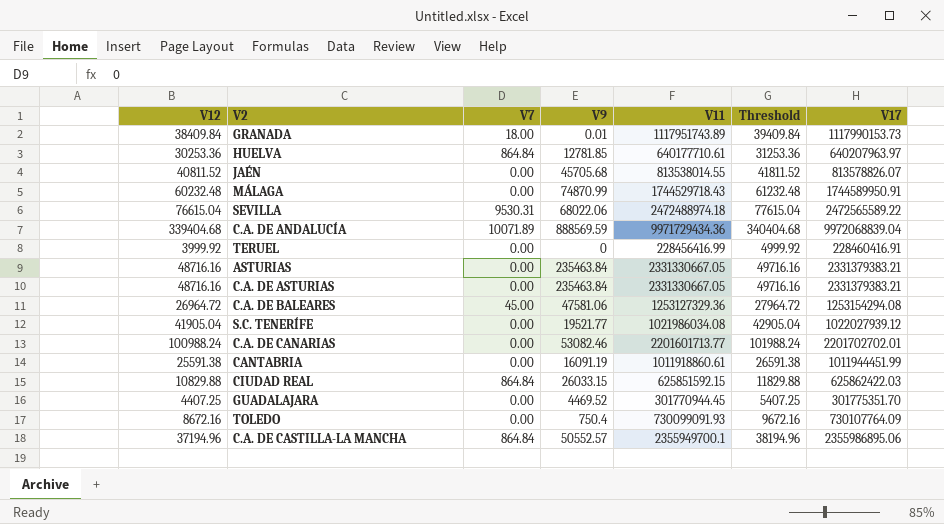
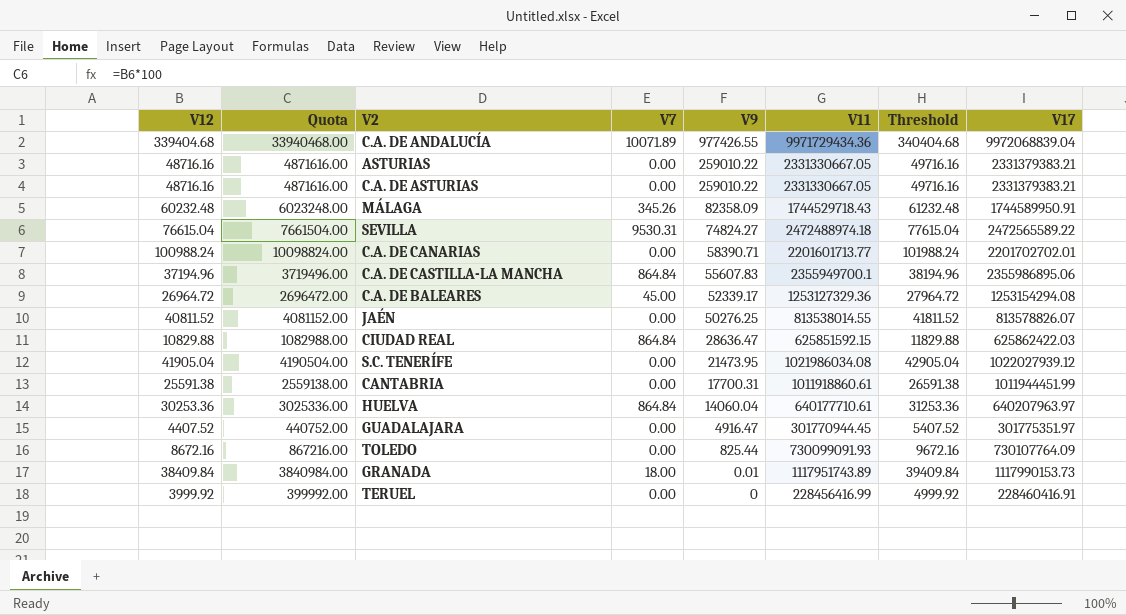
row order: none -> V9 descending
column Quota | formula: none -> [V12] * 100
C.A. DE ANDALUCÍA | V9: 888569.59 -> 977426.55
ASTURIAS | V9: 235463.84 -> 259010.22
C.A. DE ASTURIAS | V9: 235463.84 -> 259010.22
MÁLAGA | V7: 0.00 -> 345.26
MÁLAGA | V9: 74870.99 -> 82358.09
SEVILLA | V9: 68022.06 -> 74824.27
C.A. DE CANARIAS | V9: 53082.46 -> 58390.71
C.A. DE CASTILLA-LA MANCHA | V9: 50552.57 -> 55607.83
C.A. DE BALEARES | V9: 47581.06 -> 52339.17
JAÉN | V9: 45705.68 -> 50276.25
CIUDAD REAL | V9: 26033.15 -> 28636.47
S.C. TENERÍFE | V9: 19521.77 -> 21473.95
CANTABRIA | V9: 16091.19 -> 17700.31
HUELVA | V9: 12781.85 -> 14060.04
GUADALAJARA | V12: 4407.25 -> 4407.52
GUADALAJARA | V9: 4469.52 -> 4916.47
GUADALAJARA | Threshold: 5407.25 -> 5407.52
GUADALAJARA | V17: 301775351.70 -> 301775351.97
TOLEDO | V9: 750.4 -> 825.44

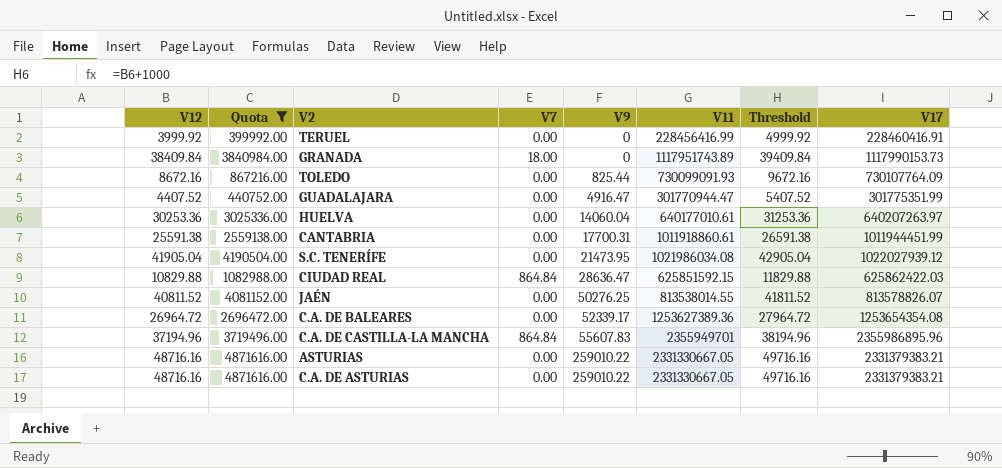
filter: none -> Quota <= 4871616.00
row order: V9 descending -> V9 ascending
GRANADA | V9: 0.01 -> 0
GUADALAJARA | V11: 301770944.45 -> 301770944.47
GUADALAJARA | V17: 301775351.97 -> 301775351.99
HUELVA | V7: 864.84 -> 0.00
HUELVA | V11: 640177710.61 -> 640177010.61
HUELVA | V17: 640207963.97 -> 640207263.97
C.A. DE BALEARES | V7: 45.00 -> 0.00
C.A. DE BALEARES | V11: 1253127329.36 -> 1253627389.36
C.A. DE BALEARES | V17: 1253154294.08 -> 1253654354.08
C.A. DE CASTILLA-LA MANCHA | V11: 2355949700.1 -> 2355949701
C.A. DE CASTILLA-LA MANCHA | V17: 2355986895.06 -> 2355986895.96

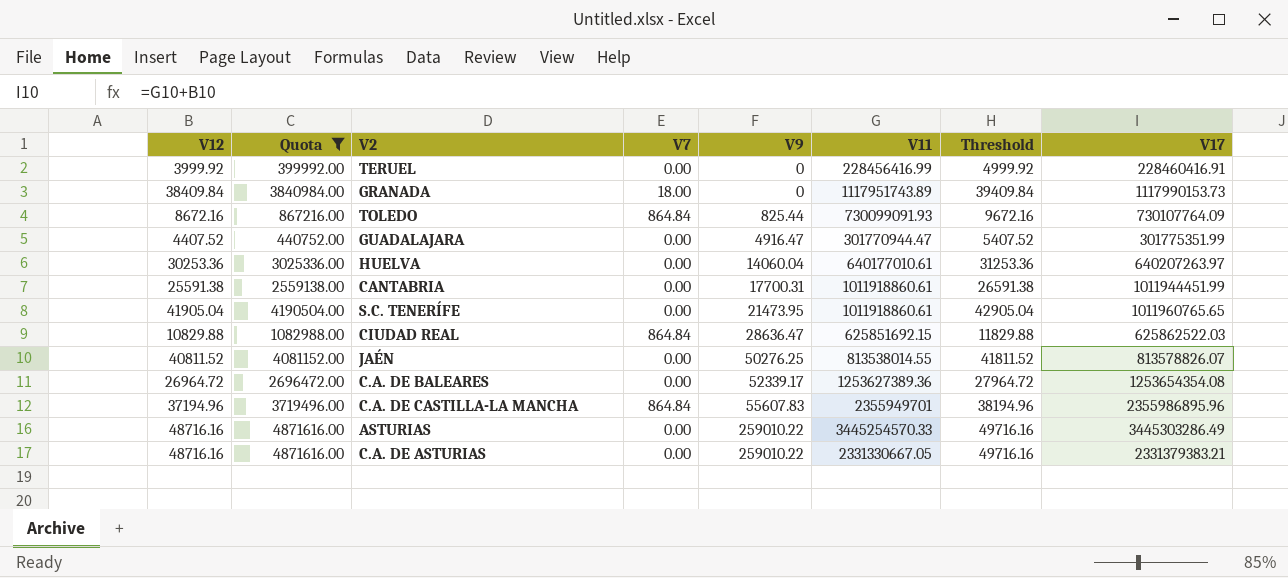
TOLEDO | V7: 0.00 -> 864.84
S.C. TENERÍFE | V11: 1021986034.08 -> 1011918860.61
S.C. TENERÍFE | V17: 1022027939.12 -> 1011960765.65
CIUDAD REAL | V11: 625851592.15 -> 625851692.15
CIUDAD REAL | V17: 625862422.03 -> 625862522.03
ASTURIAS | V11: 2331330667.05 -> 3445254570.33
ASTURIAS | V17: 2331379383.21 -> 3445303286.49

